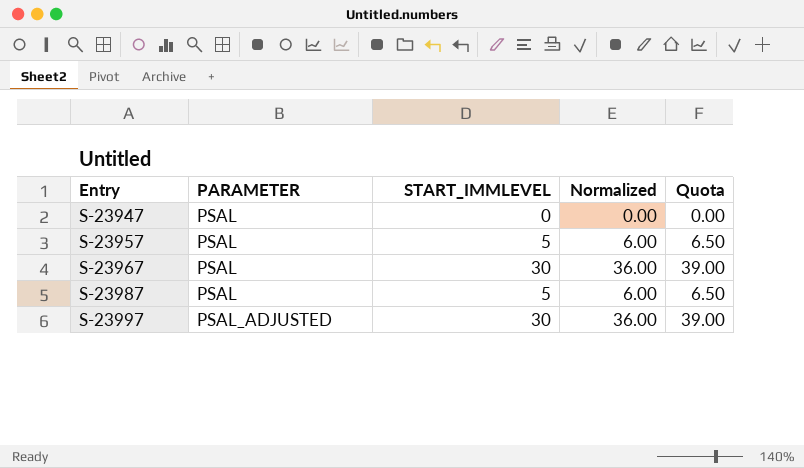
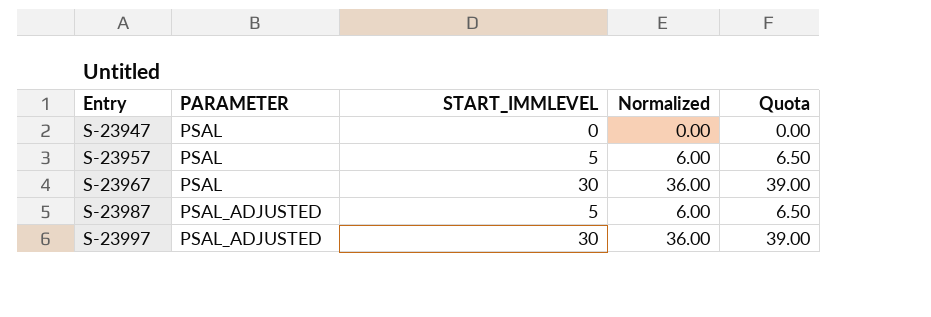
S-23987 | PARAMETER: PSAL -> PSAL_ADJUSTED

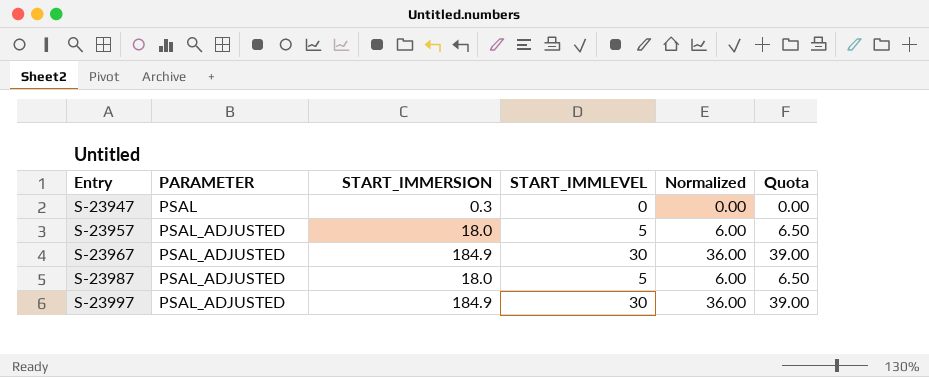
column START_IMMERSION | position: none -> 3
S-23957 | PARAMETER: PSAL -> PSAL_ADJUSTED
S-23967 | PARAMETER: PSAL -> PSAL_ADJUSTED

